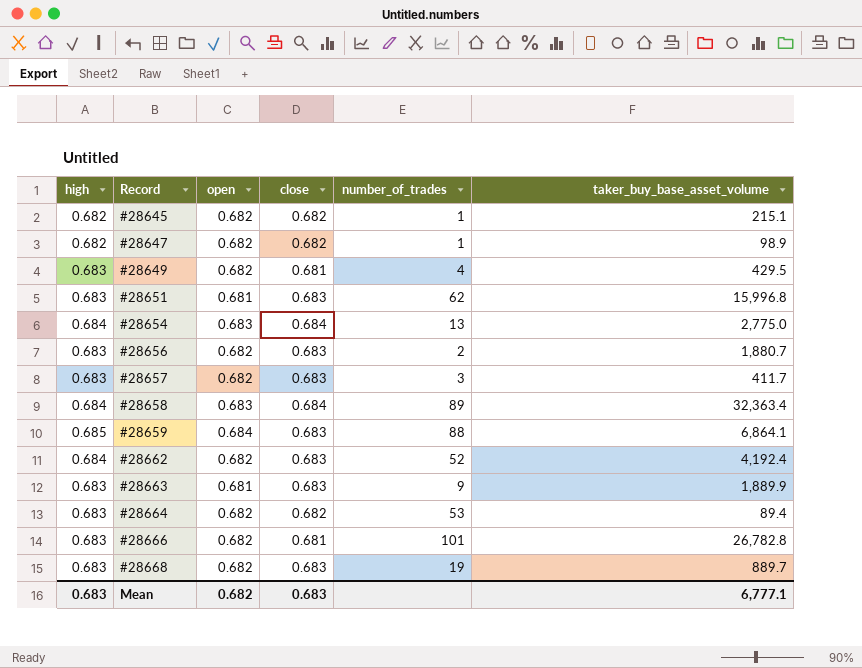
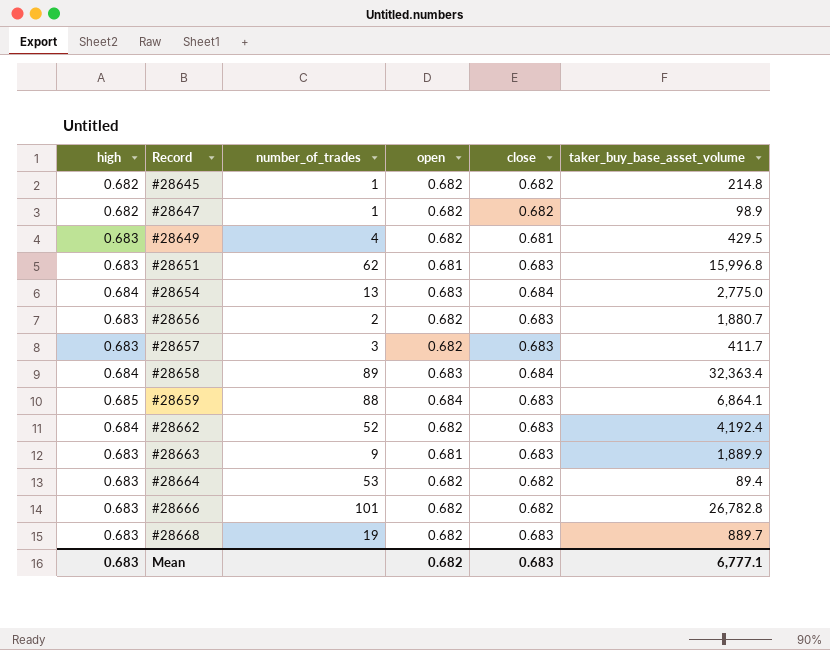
column number_of_trades | position: 5 -> 3
#28645 | taker_buy_base_asset_volume: 215.1 -> 214.8
#28666 | close: 0.681 -> 0.682

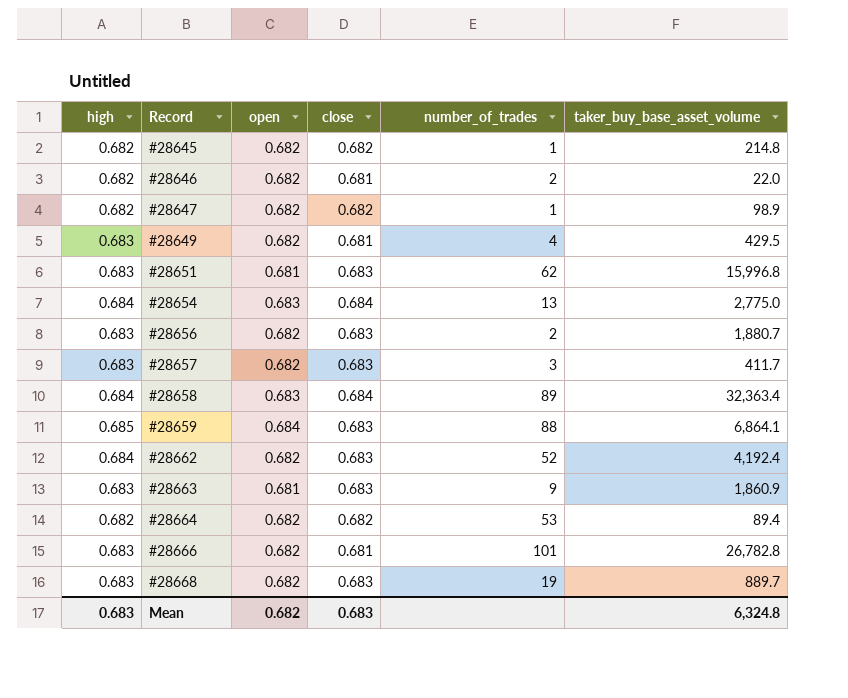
column number_of_trades | position: 3 -> 5
row #28646: none -> 0.682 | 0.682 | 0.681 | 2 | 22.0
#28663 | taker_buy_base_asset_volume: 1,889.9 -> 1,860.9
#28664 | high: 0.683 -> 0.682
#28666 | close: 0.682 -> 0.681
Mean | taker_buy_base_asset_volume: 6,777.1 -> 6,324.8

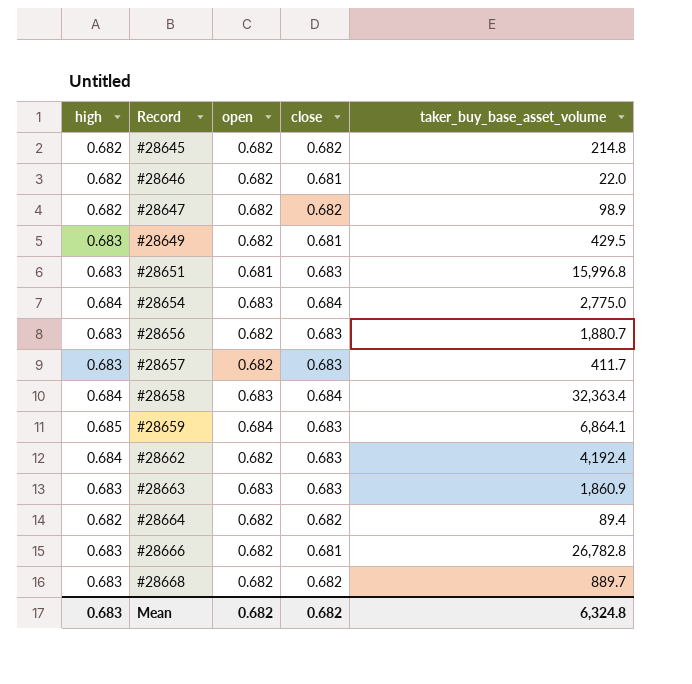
column number_of_trades | position: 5 -> none
#28663 | open: 0.681 -> 0.683
#28668 | close: 0.683 -> 0.682
Mean | close: 0.683 -> 0.682

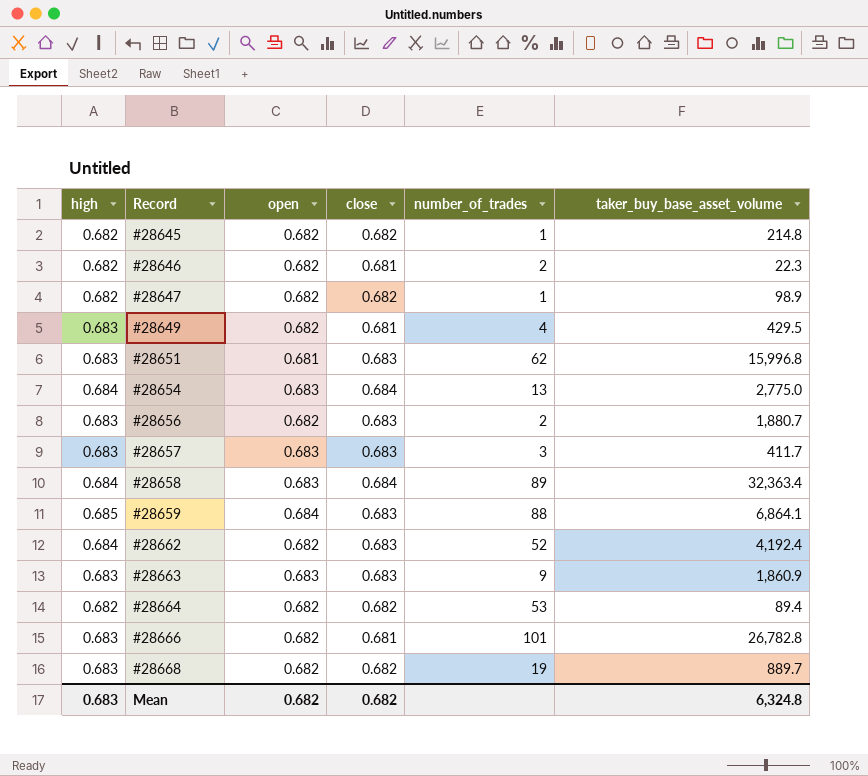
column number_of_trades | position: none -> 5
#28646 | taker_buy_base_asset_volume: 22.0 -> 22.3
#28657 | open: 0.682 -> 0.683

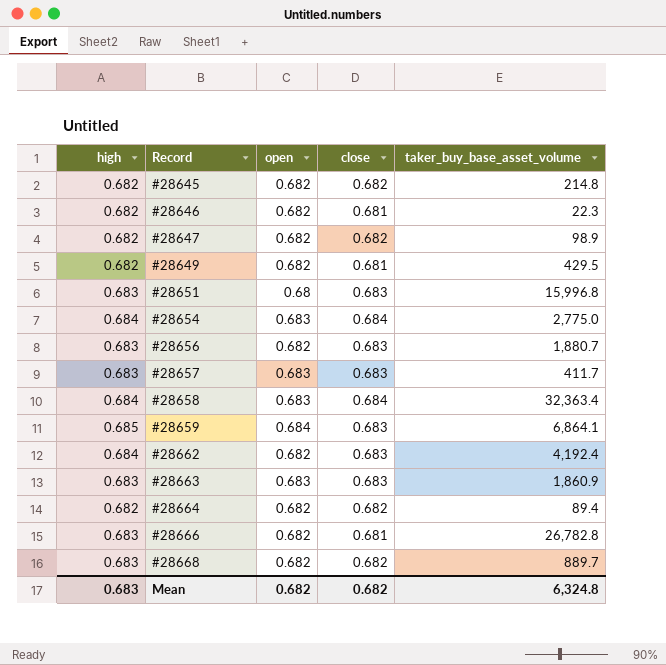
column number_of_trades | position: 5 -> none
#28649 | high: 0.683 -> 0.682
#28651 | open: 0.681 -> 0.68

